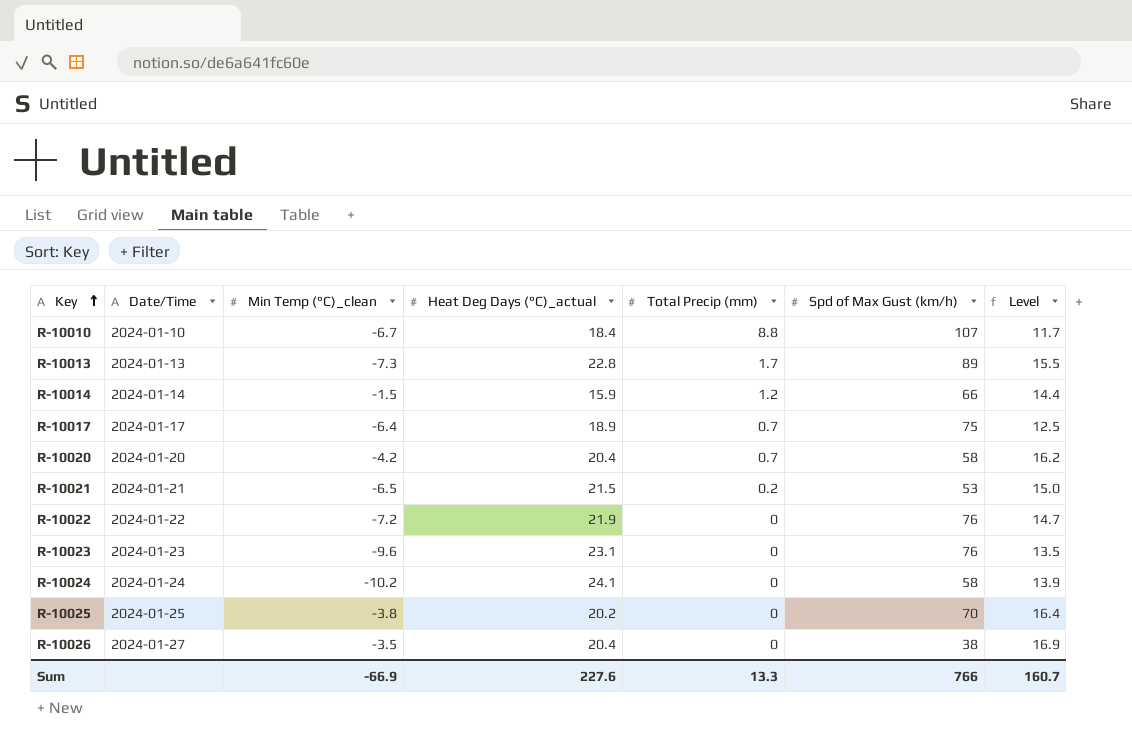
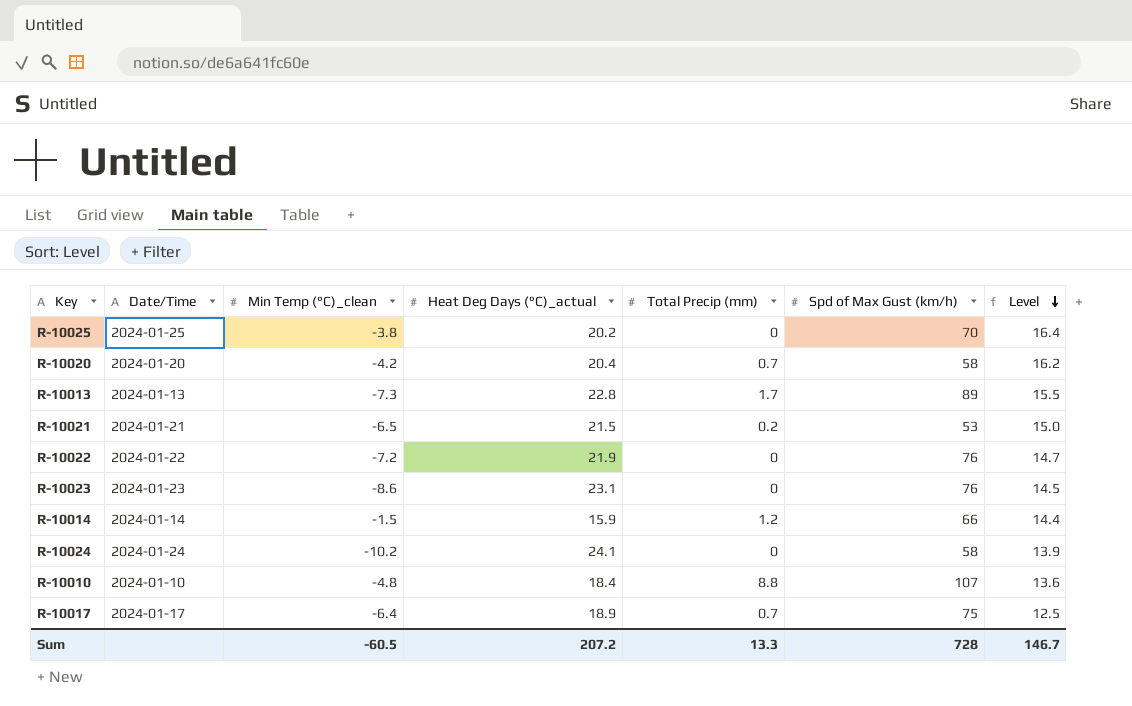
row order: Key ascending -> Level descending
row R-10026: 2024-01-27 | -3.5 | 20.4 | 0 | 38 | 16.9 -> none
R-10023 | Min Temp (°C)_clean: -9.6 -> -8.6
R-10023 | Level: 13.5 -> 14.5
R-10010 | Min Temp (°C)_clean: -6.7 -> -4.8
R-10010 | Level: 11.7 -> 13.6
Sum | Min Temp (°C)_clean: -66.9 -> -60.5
Sum | Heat Deg Days (°C)_actual: 227.6 -> 207.2
Sum | Spd of Max Gust (km/h): 766 -> 728
Sum | Level: 160.7 -> 146.7

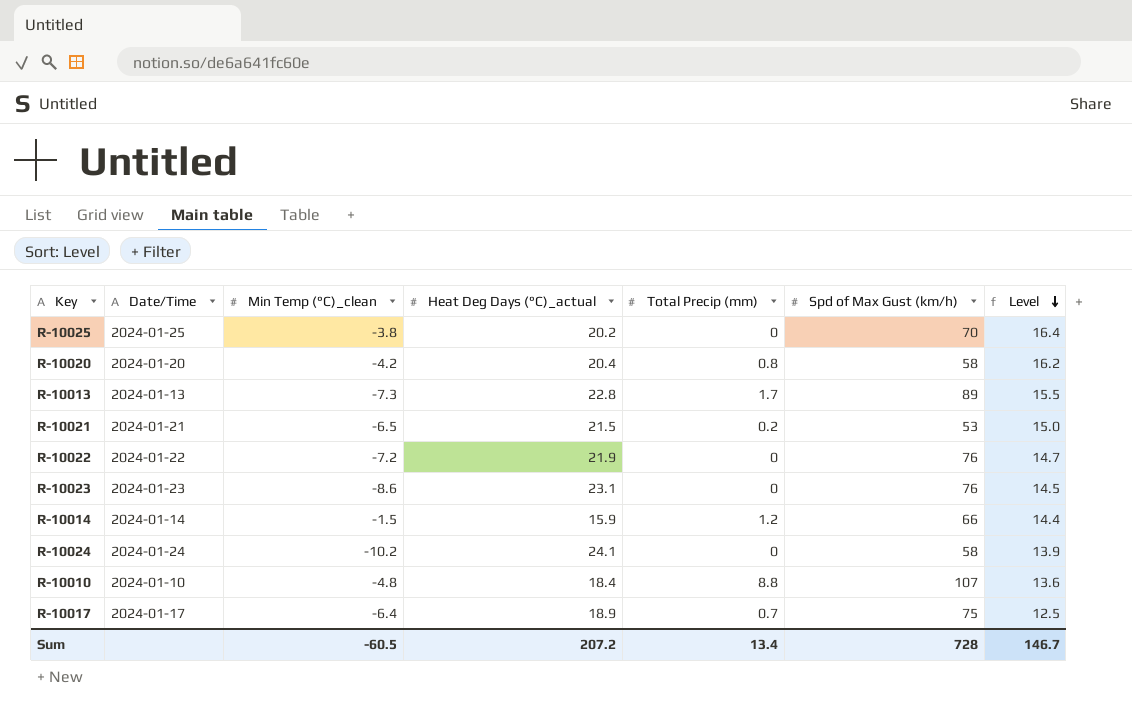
R-10020 | Total Precip (mm): 0.7 -> 0.8
Sum | Total Precip (mm): 13.3 -> 13.4

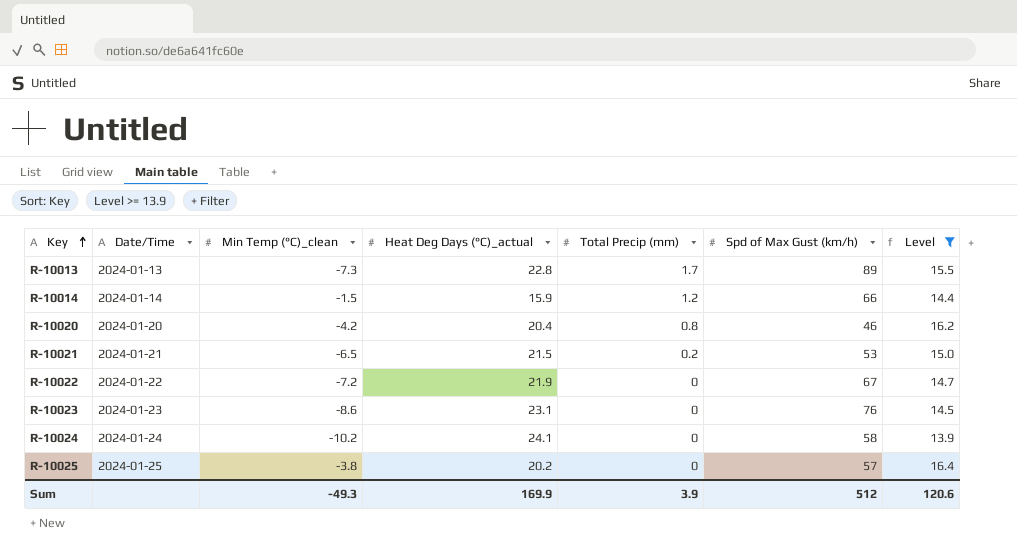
filter: none -> Level >= 13.9
row order: Level descending -> Key ascending
R-10020 | Spd of Max Gust (km/h): 58 -> 46
R-10022 | Spd of Max Gust (km/h): 76 -> 67
R-10025 | Spd of Max Gust (km/h): 70 -> 57
Sum | Min Temp (°C)_clean: -60.5 -> -49.3
Sum | Heat Deg Days (°C)_actual: 207.2 -> 169.9
Sum | Total Precip (mm): 13.4 -> 3.9
Sum | Spd of Max Gust (km/h): 728 -> 512
Sum | Level: 146.7 -> 120.6

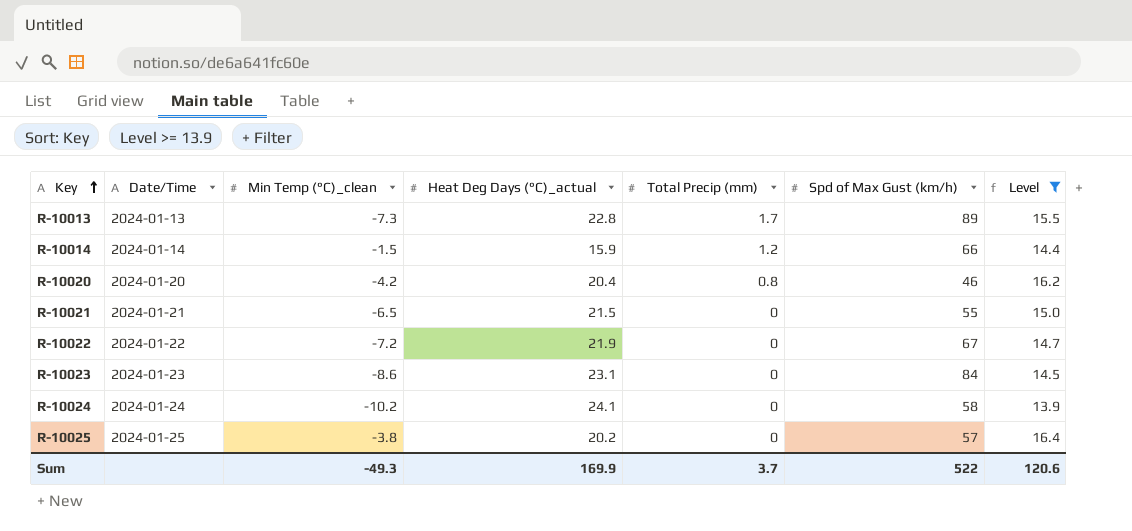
R-10021 | Total Precip (mm): 0.2 -> 0
R-10021 | Spd of Max Gust (km/h): 53 -> 55
R-10023 | Spd of Max Gust (km/h): 76 -> 84
Sum | Total Precip (mm): 3.9 -> 3.7
Sum | Spd of Max Gust (km/h): 512 -> 522

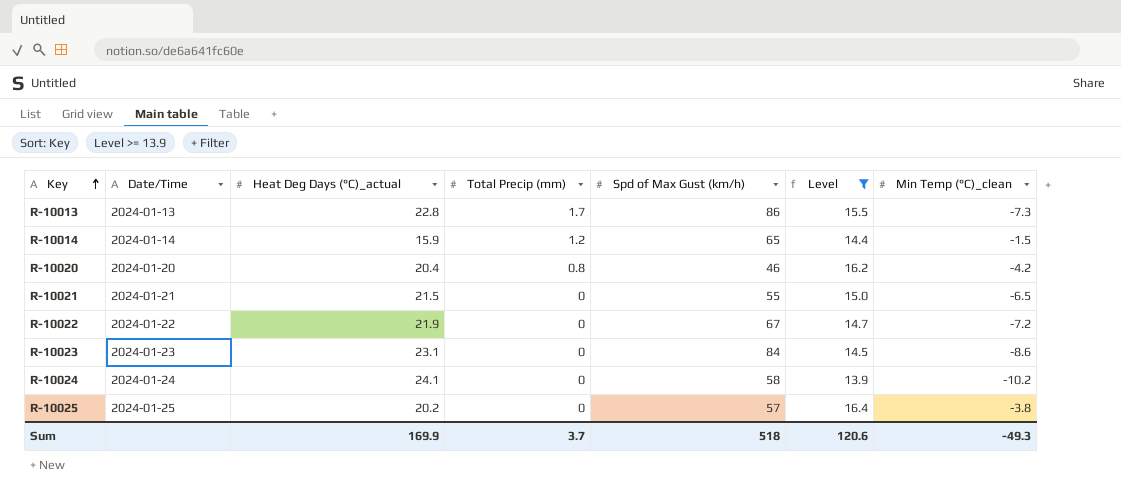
column Min Temp (°C)_clean | position: 3 -> 7
R-10013 | Spd of Max Gust (km/h): 89 -> 86
R-10014 | Spd of Max Gust (km/h): 66 -> 65
Sum | Spd of Max Gust (km/h): 522 -> 518

